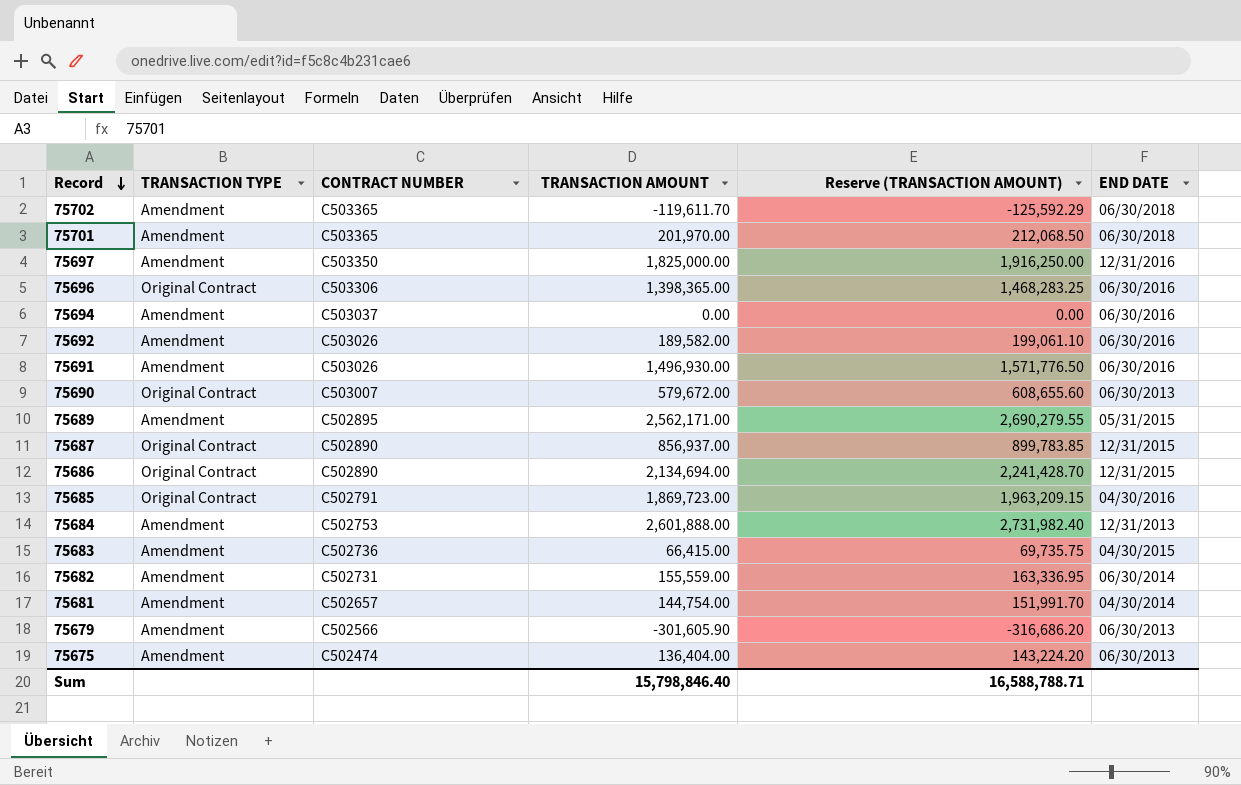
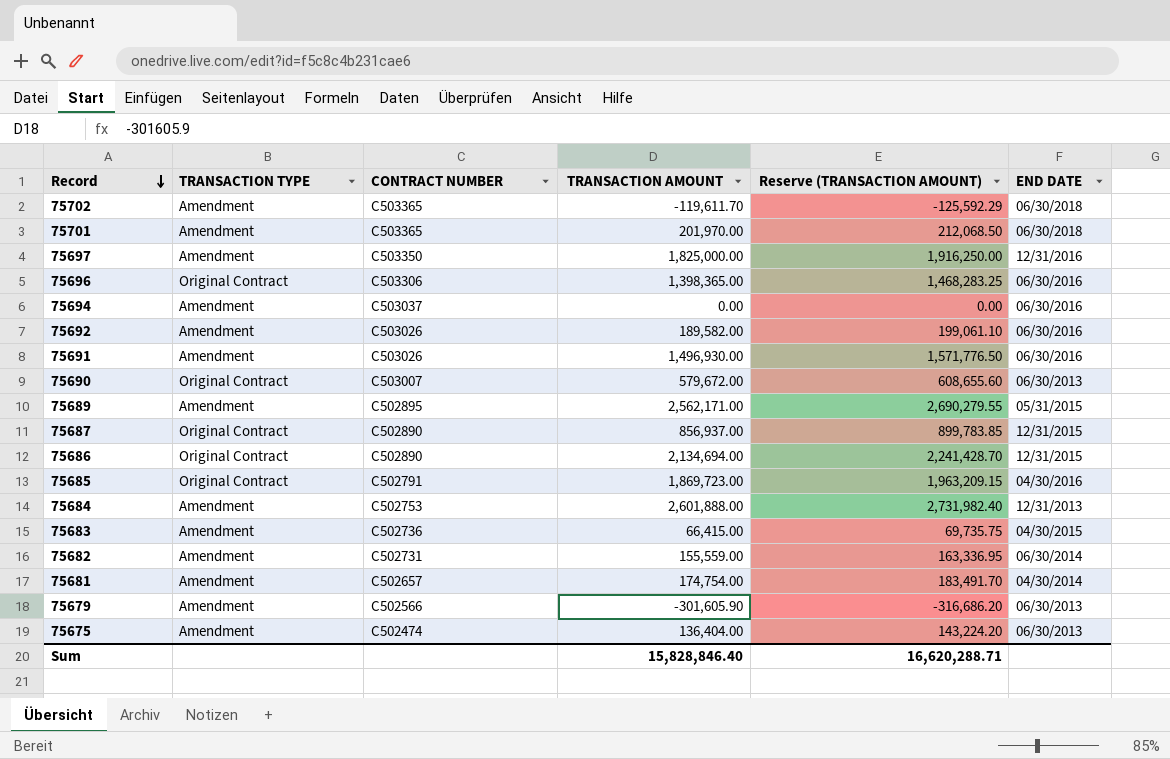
75681 | TRANSACTION AMOUNT: 144,754.00 -> 174,754.00
75681 | Reserve (TRANSACTION AMOUNT): 151,991.70 -> 183,491.70
Sum | TRANSACTION AMOUNT: 15,798,846.40 -> 15,828,846.40
Sum | Reserve (TRANSACTION AMOUNT): 16,588,788.71 -> 16,620,288.71

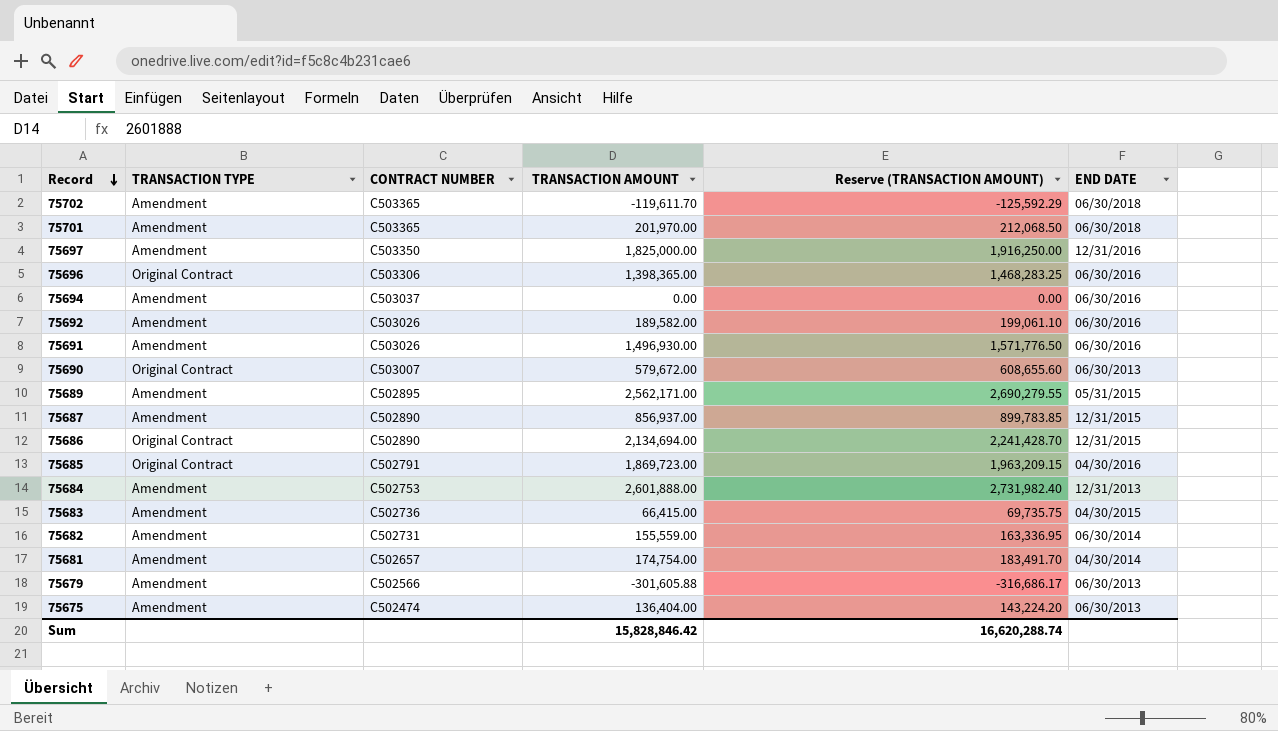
75687 | TRANSACTION TYPE: Original Contract -> Amendment
75679 | TRANSACTION AMOUNT: -301,605.90 -> -301,605.88
75679 | Reserve (TRANSACTION AMOUNT): -316,686.20 -> -316,686.17
Sum | TRANSACTION AMOUNT: 15,828,846.40 -> 15,828,846.42
Sum | Reserve (TRANSACTION AMOUNT): 16,620,288.71 -> 16,620,288.74

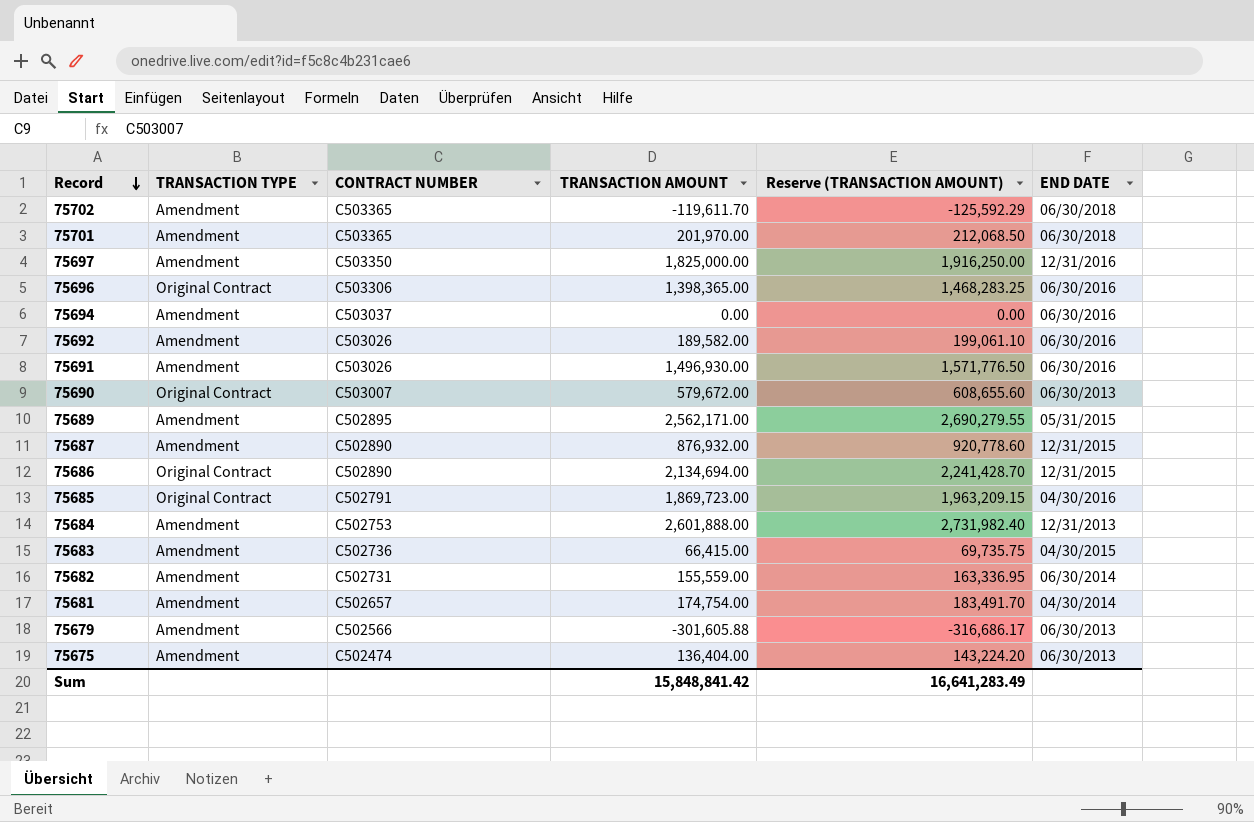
75687 | TRANSACTION AMOUNT: 856,937.00 -> 876,932.00
75687 | Reserve (TRANSACTION AMOUNT): 899,783.85 -> 920,778.60
Sum | TRANSACTION AMOUNT: 15,828,846.42 -> 15,848,841.42
Sum | Reserve (TRANSACTION AMOUNT): 16,620,288.74 -> 16,641,283.49

